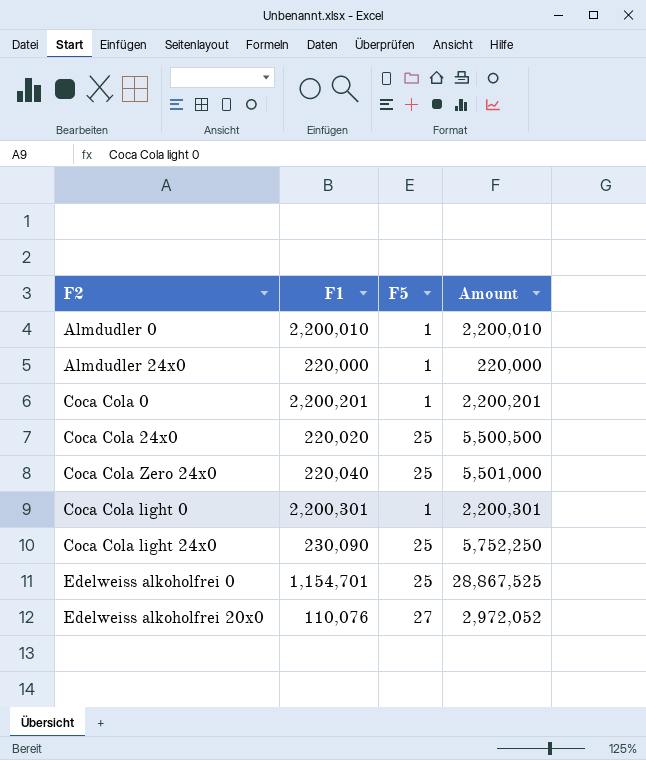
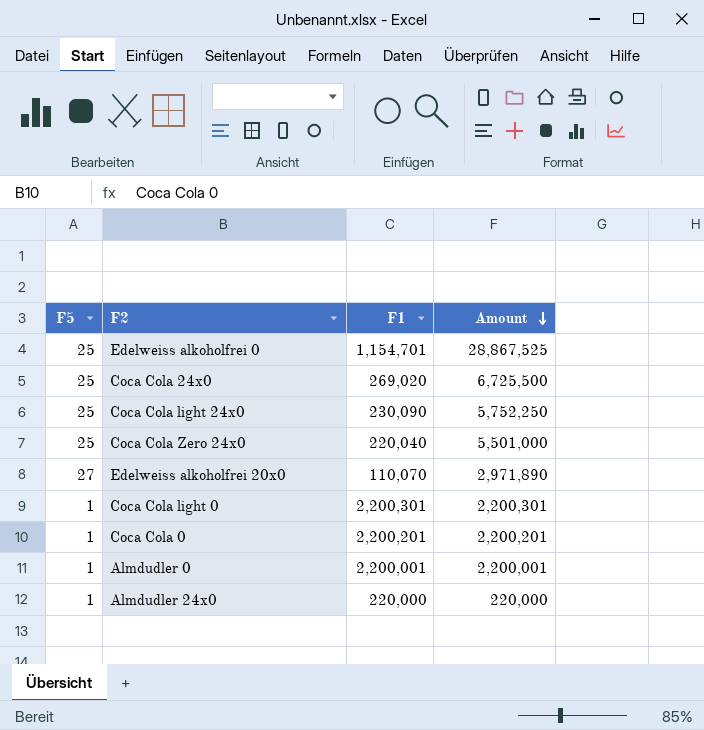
row order: none -> Amount descending
column F5 | position: 3 -> 1
Coca Cola 24x0 | F1: 220,020 -> 269,020
Coca Cola 24x0 | Amount: 5,500,500 -> 6,725,500
Edelweiss alkoholfrei 20x0 | F1: 110,076 -> 110,070
Edelweiss alkoholfrei 20x0 | Amount: 2,972,052 -> 2,971,890
Almdudler 0 | F1: 2,200,010 -> 2,200,001
Almdudler 0 | Amount: 2,200,010 -> 2,200,001

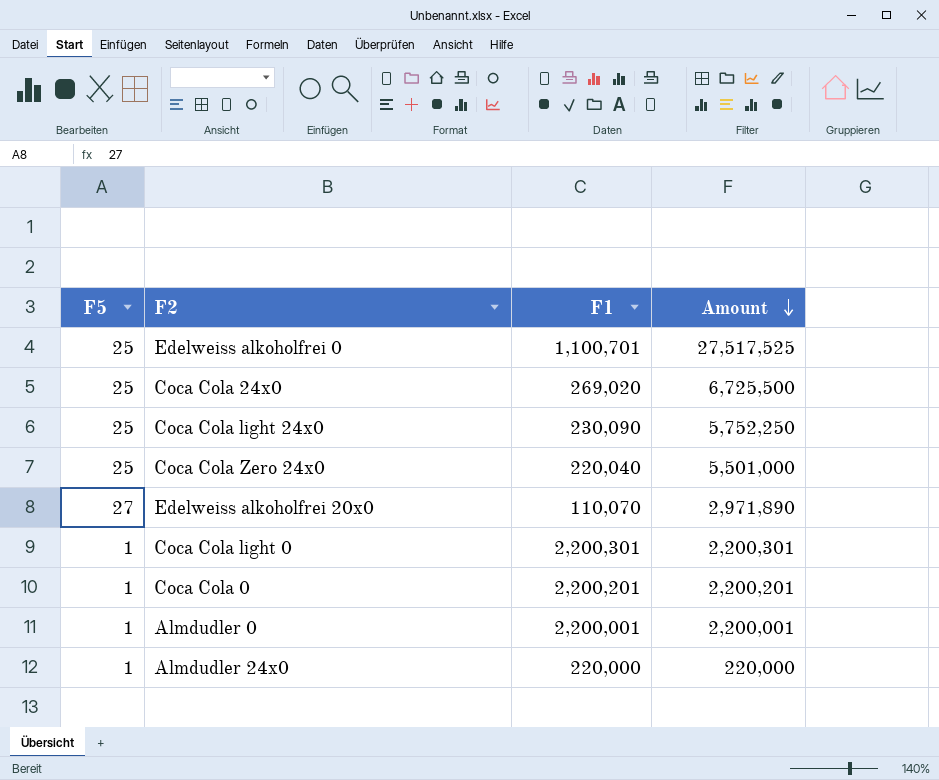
Edelweiss alkoholfrei 0 | F1: 1,154,701 -> 1,100,701
Edelweiss alkoholfrei 0 | Amount: 28,867,525 -> 27,517,525

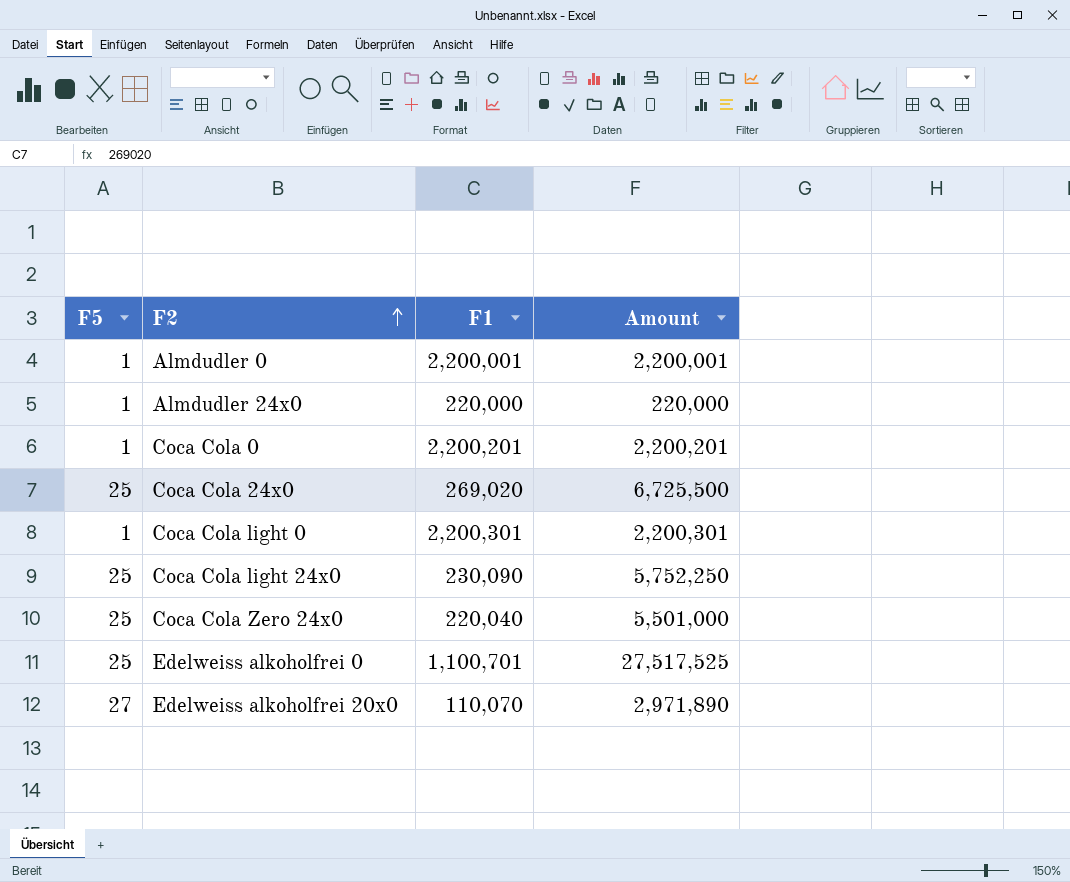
row order: Amount descending -> F2 ascending

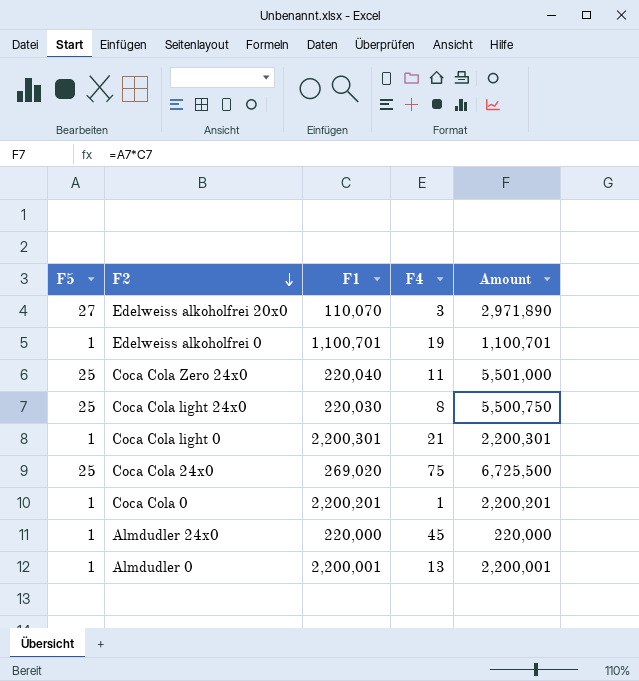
row order: F2 ascending -> F2 descending
column F4 | position: none -> 4
Edelweiss alkoholfrei 0 | F5: 25 -> 1
Edelweiss alkoholfrei 0 | Amount: 27,517,525 -> 1,100,701
Coca Cola light 24x0 | F1: 230,090 -> 220,030
Coca Cola light 24x0 | Amount: 5,752,250 -> 5,500,750

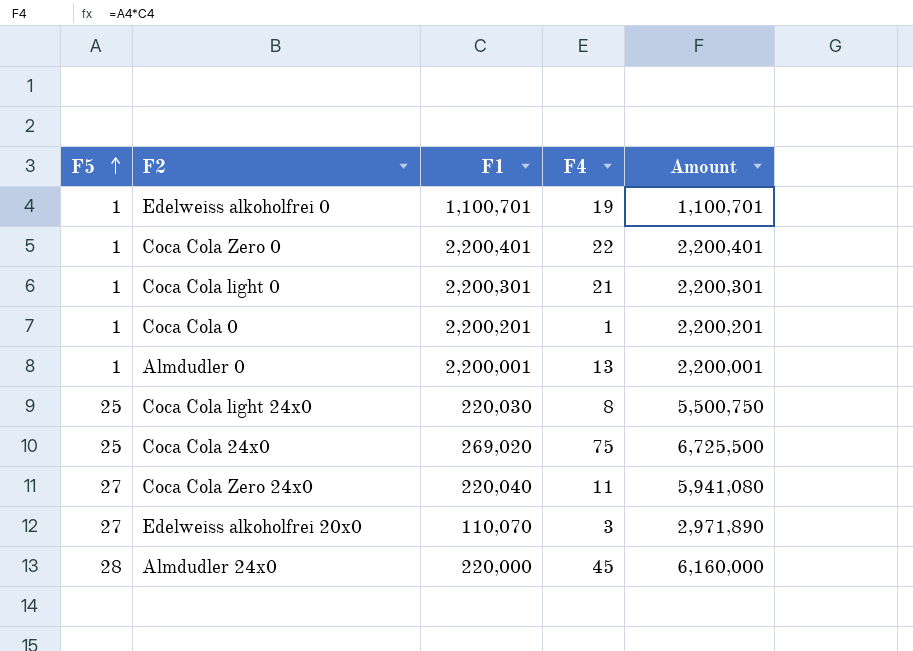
row order: F2 descending -> F5 ascending
row Coca Cola Zero 0: none -> 1 | 2,200,401 | 22 | 2,200,401
Coca Cola Zero 24x0 | F5: 25 -> 27
Coca Cola Zero 24x0 | Amount: 5,501,000 -> 5,941,080
Almdudler 24x0 | F5: 1 -> 28
Almdudler 24x0 | Amount: 220,000 -> 6,160,000

